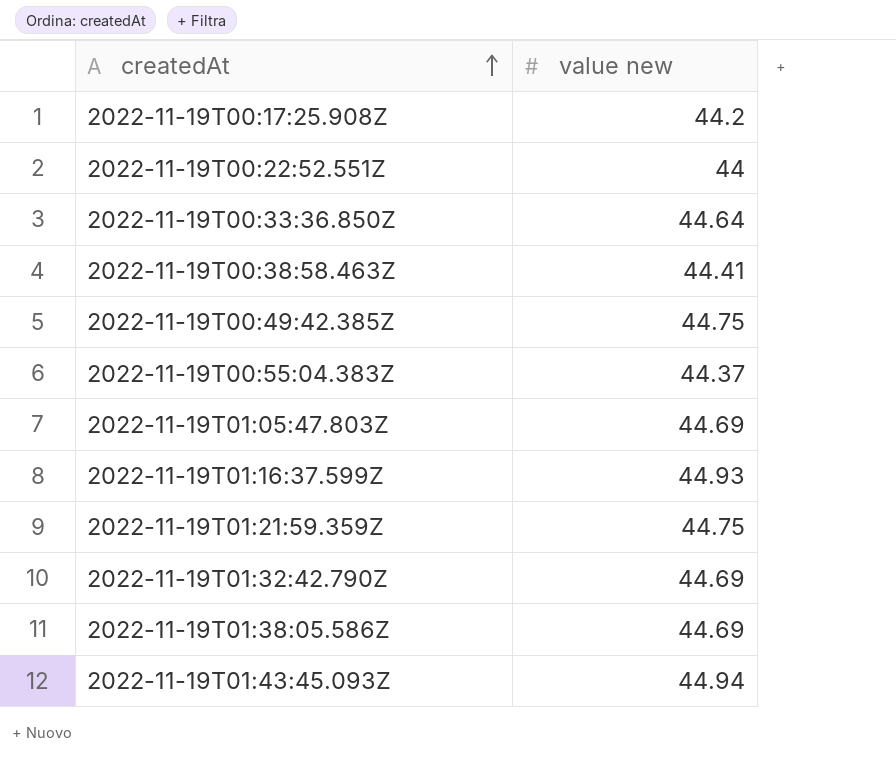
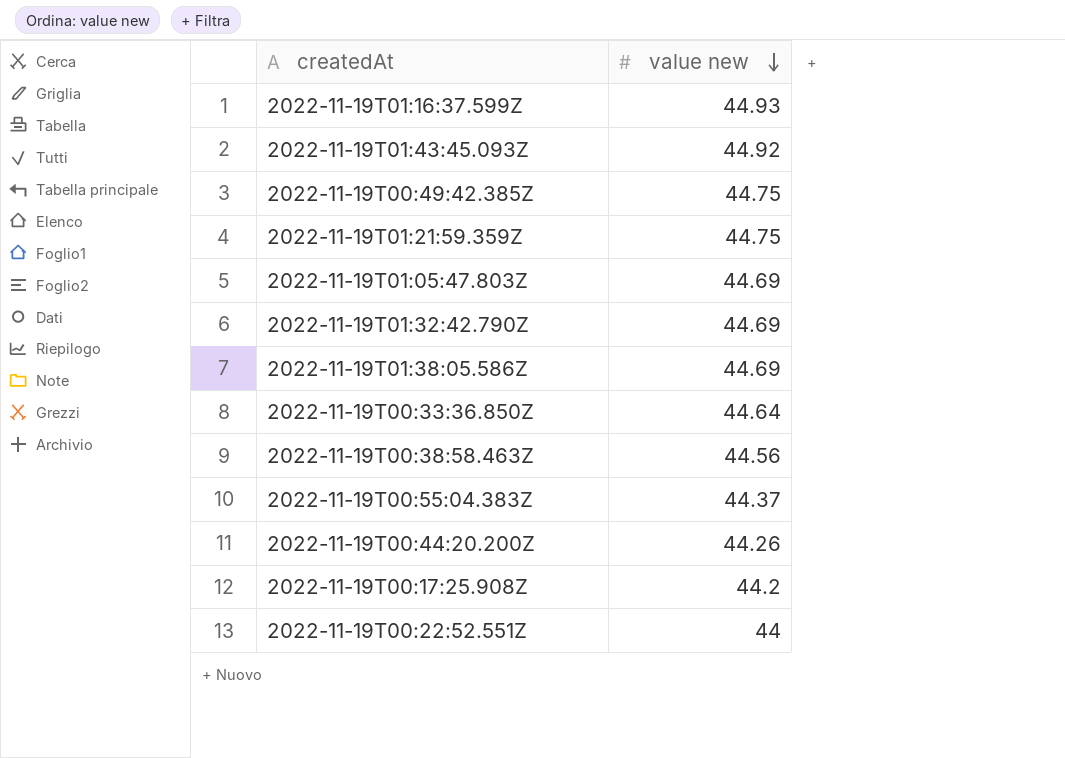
row order: createdAt ascending -> value new descending
2022-11-19T01:43:45.093Z | value new: 44.94 -> 44.92
2022-11-19T00:38:58.463Z | value new: 44.41 -> 44.56
row 2022-11-19T00:44:20.200Z: none -> 44.26

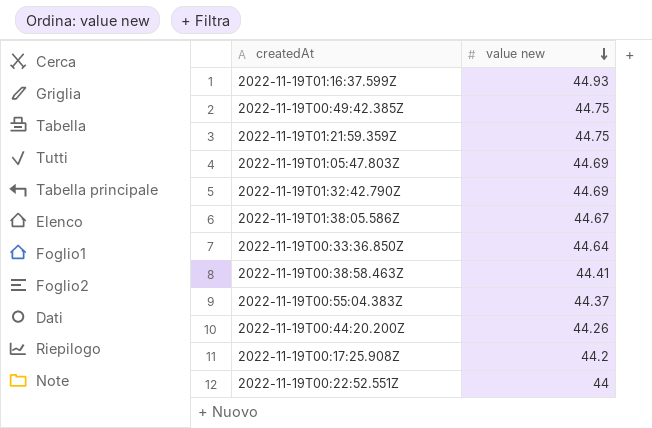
row 2022-11-19T01:43:45.093Z: 44.92 -> none
2022-11-19T01:38:05.586Z | value new: 44.69 -> 44.67
2022-11-19T00:38:58.463Z | value new: 44.56 -> 44.41

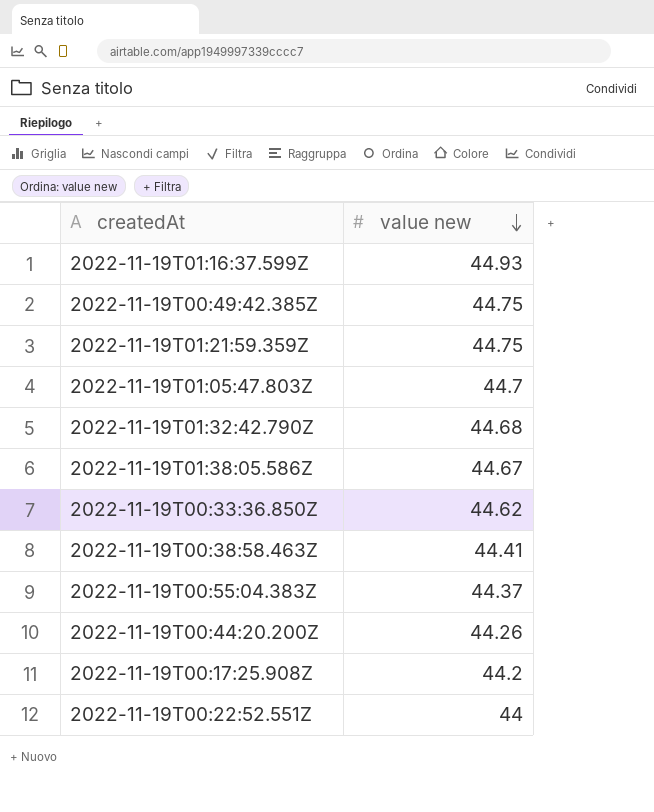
2022-11-19T01:05:47.803Z | value new: 44.69 -> 44.7
2022-11-19T01:32:42.790Z | value new: 44.69 -> 44.68
2022-11-19T00:33:36.850Z | value new: 44.64 -> 44.62

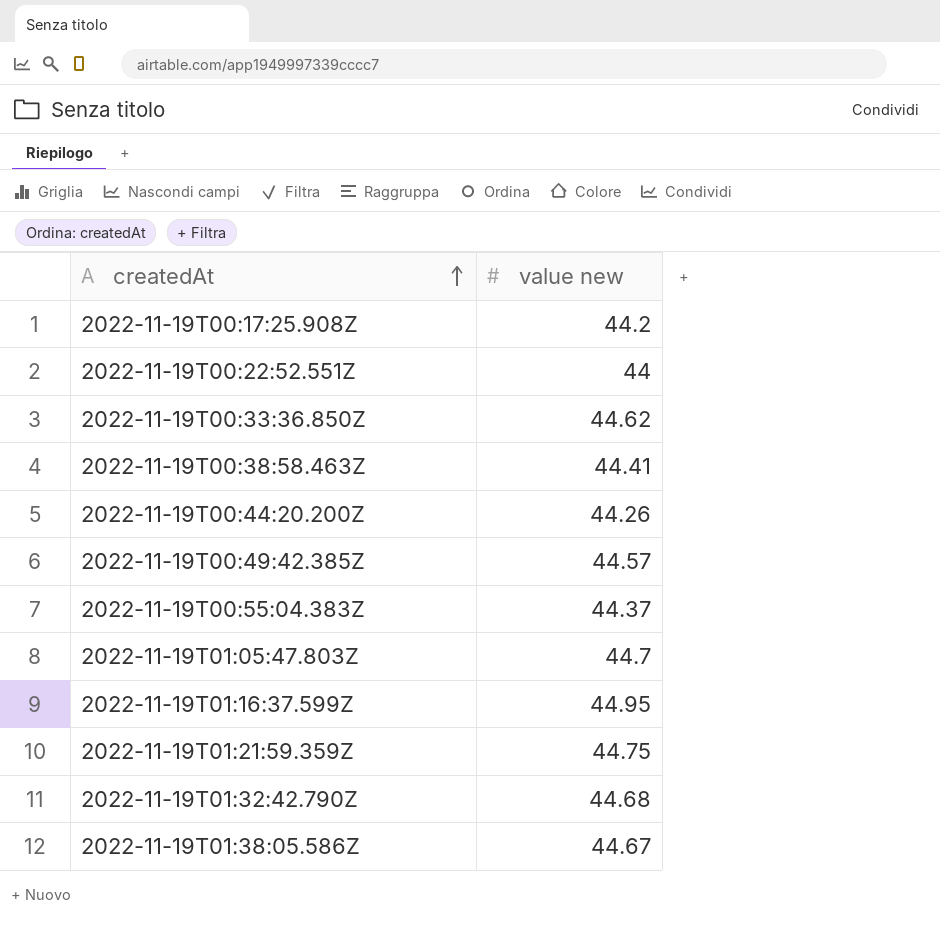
row order: value new descending -> createdAt ascending
2022-11-19T00:49:42.385Z | value new: 44.75 -> 44.57
2022-11-19T01:16:37.599Z | value new: 44.93 -> 44.95

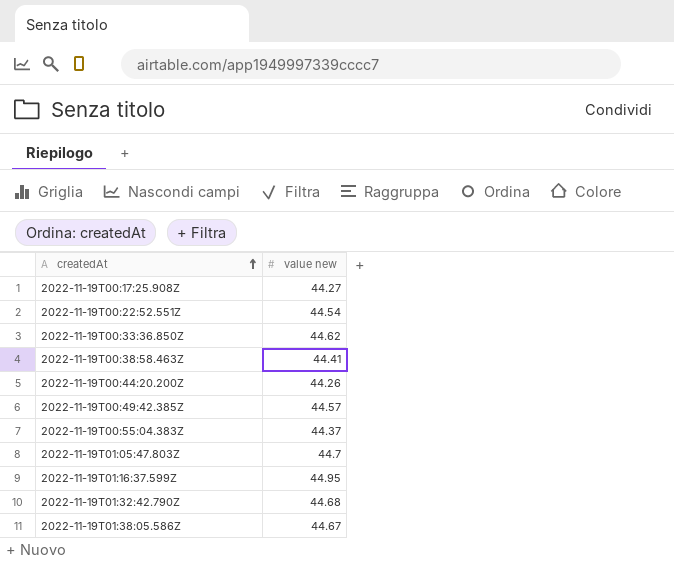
row 2022-11-19T01:21:59.359Z: 44.75 -> none
2022-11-19T00:17:25.908Z | value new: 44.2 -> 44.27
2022-11-19T00:22:52.551Z | value new: 44 -> 44.54

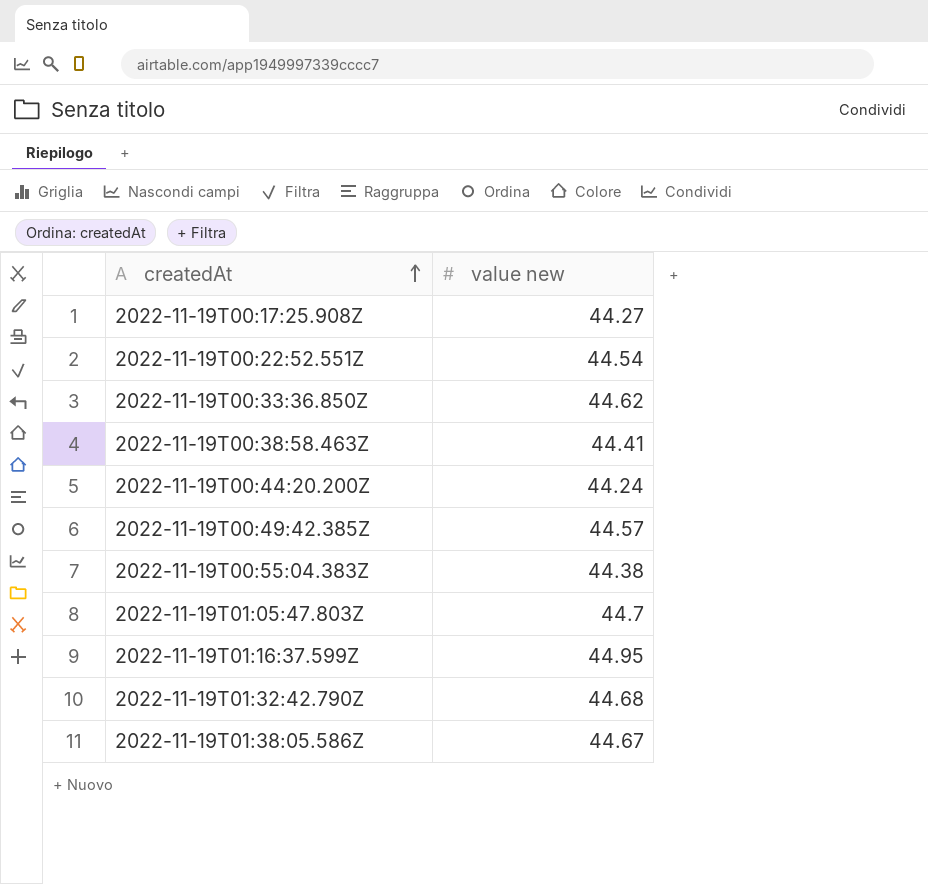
2022-11-19T00:44:20.200Z | value new: 44.26 -> 44.24
2022-11-19T00:55:04.383Z | value new: 44.37 -> 44.38

